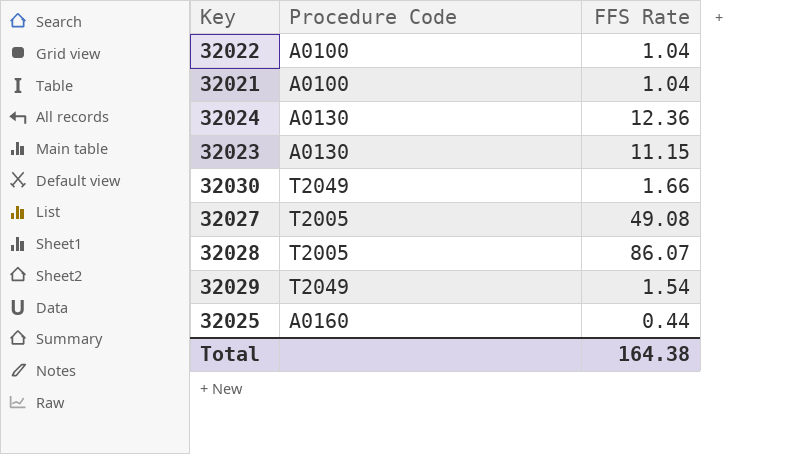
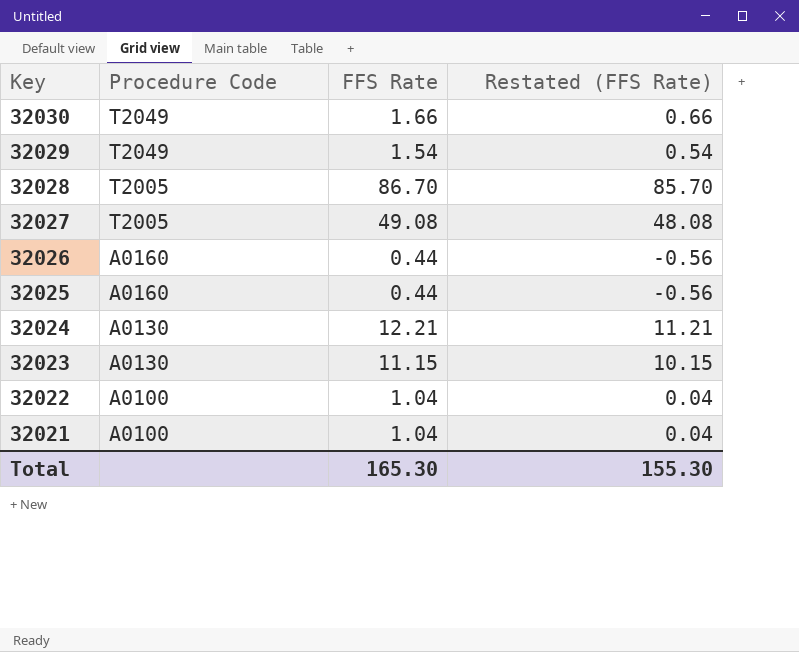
row order: none -> Key descending
column Restated (FFS Rate) | formula: none -> [FFS Rate] - 1
32028 | FFS Rate: 86.07 -> 86.70
row 32026: none -> A0160 | 0.44 | -0.56
32024 | FFS Rate: 12.36 -> 12.21
Total | FFS Rate: 164.38 -> 165.30

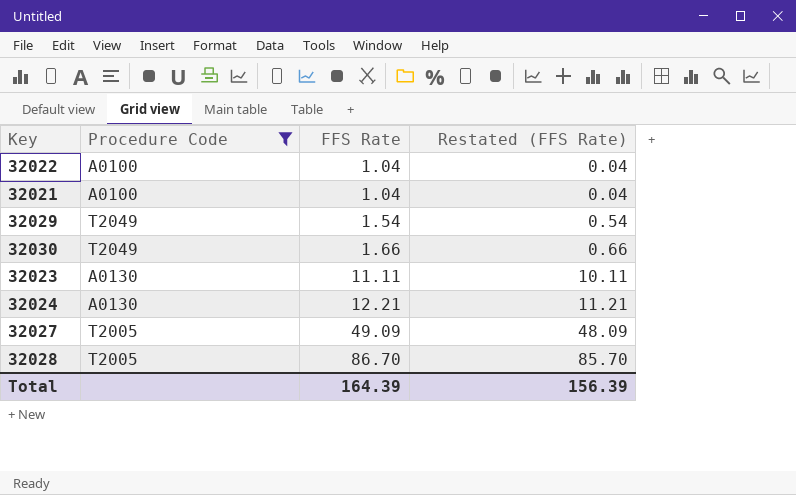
filter: none -> Procedure Code != A0160
row order: Key descending -> FFS Rate ascending
32023 | FFS Rate: 11.15 -> 11.11
32023 | Restated (FFS Rate): 10.15 -> 10.11
32027 | FFS Rate: 49.08 -> 49.09
32027 | Restated (FFS Rate): 48.08 -> 48.09
Total | FFS Rate: 165.30 -> 164.39
Total | Restated (FFS Rate): 155.30 -> 156.39

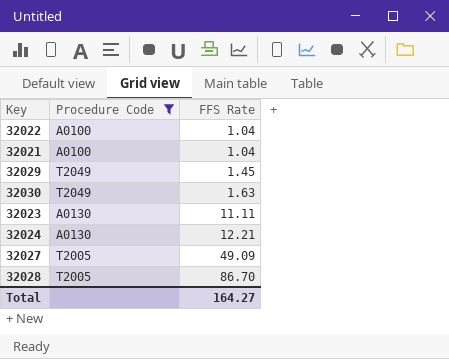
column Restated (FFS Rate) | formula: [FFS Rate] - 1 -> none
32029 | FFS Rate: 1.54 -> 1.45
32030 | FFS Rate: 1.66 -> 1.63
Total | FFS Rate: 164.39 -> 164.27

